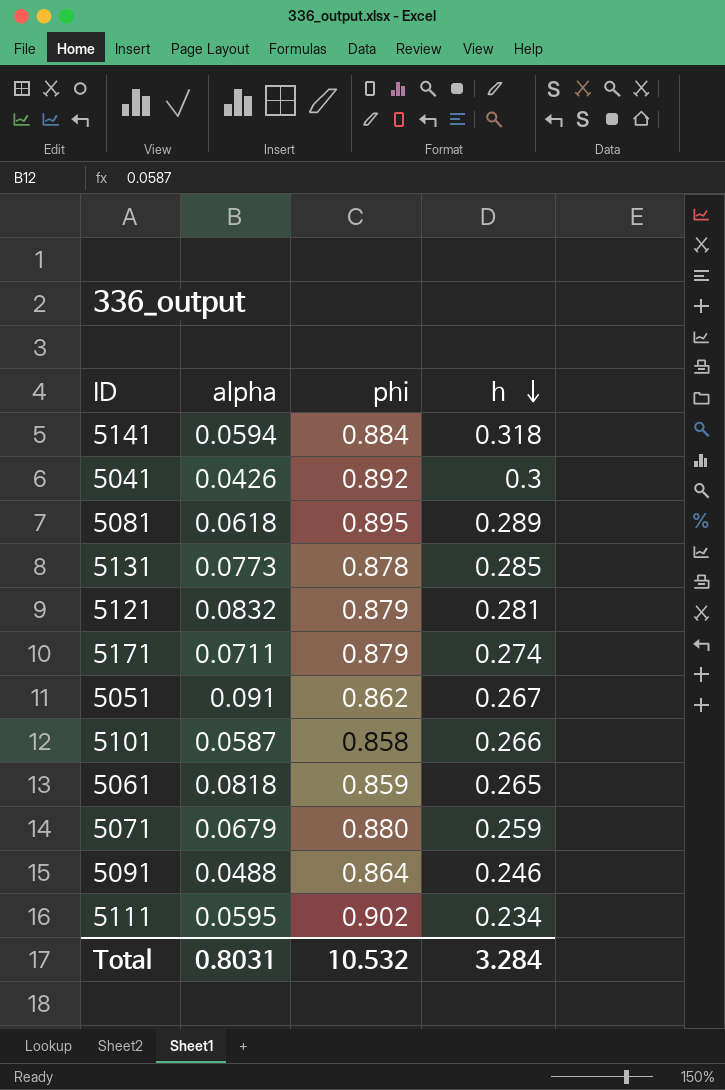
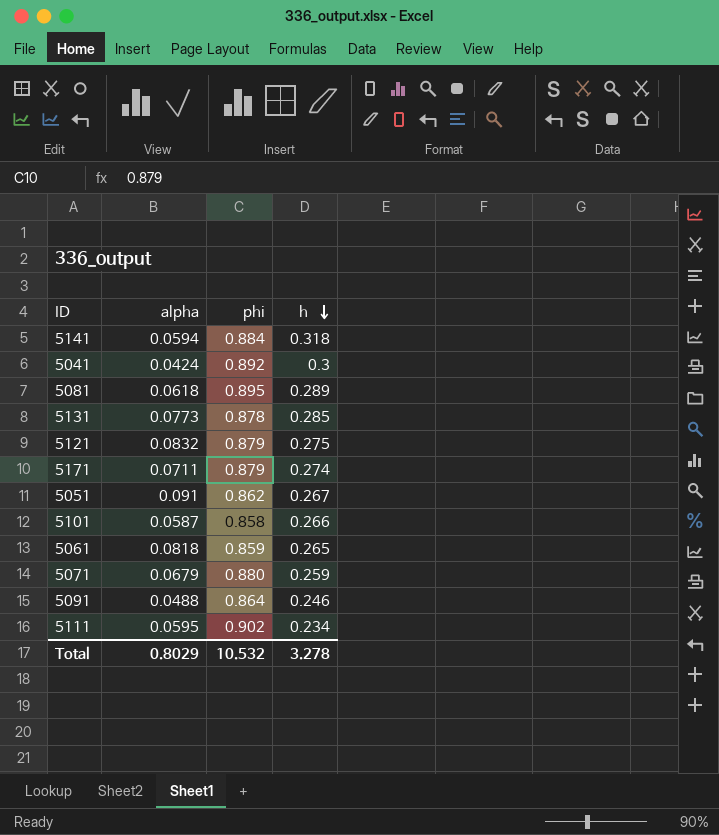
5041 | alpha: 0.0426 -> 0.0424
5121 | h: 0.281 -> 0.275
Total | alpha: 0.8031 -> 0.8029
Total | h: 3.284 -> 3.278

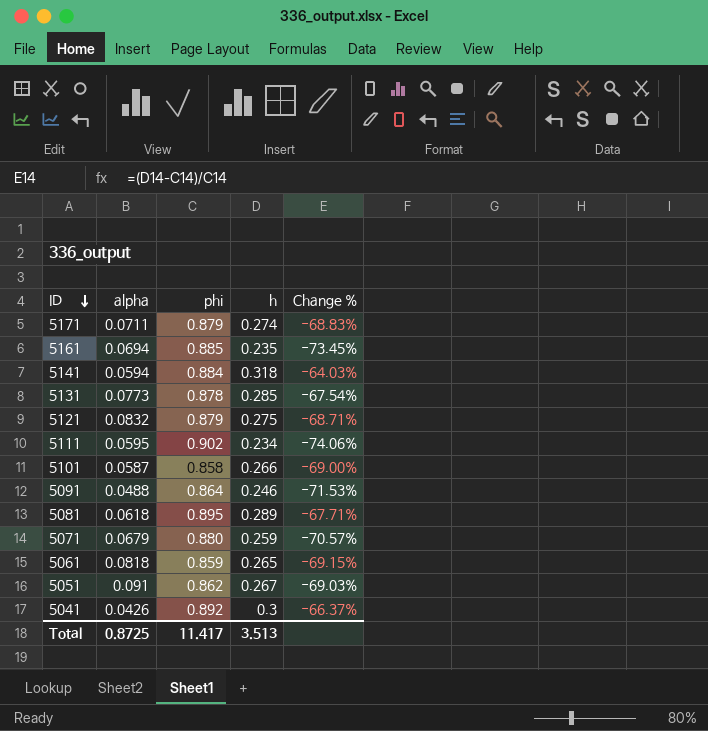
row order: h descending -> ID descending
column Change % | formula: none -> ([h] - [phi]) / [phi]
row 5161: none -> 0.0694 | 0.885 | 0.235 | -73.45%
5041 | alpha: 0.0424 -> 0.0426
Total | alpha: 0.8029 -> 0.8725
Total | phi: 10.532 -> 11.417
Total | h: 3.278 -> 3.513

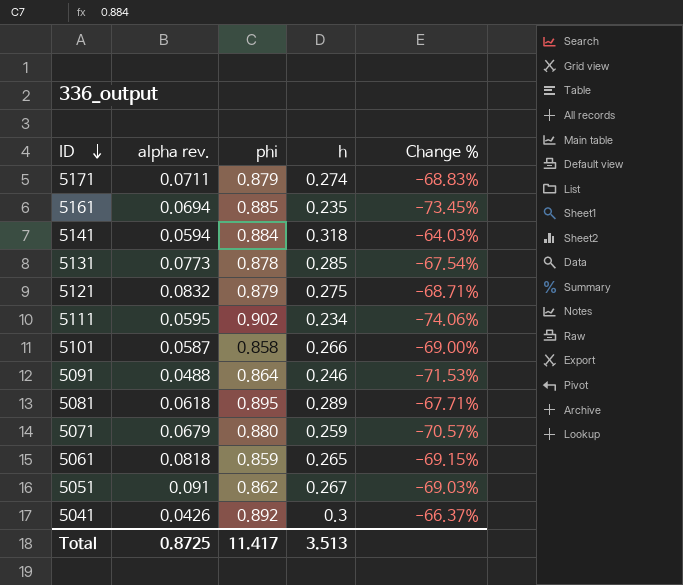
column name: alpha -> alpha rev.

